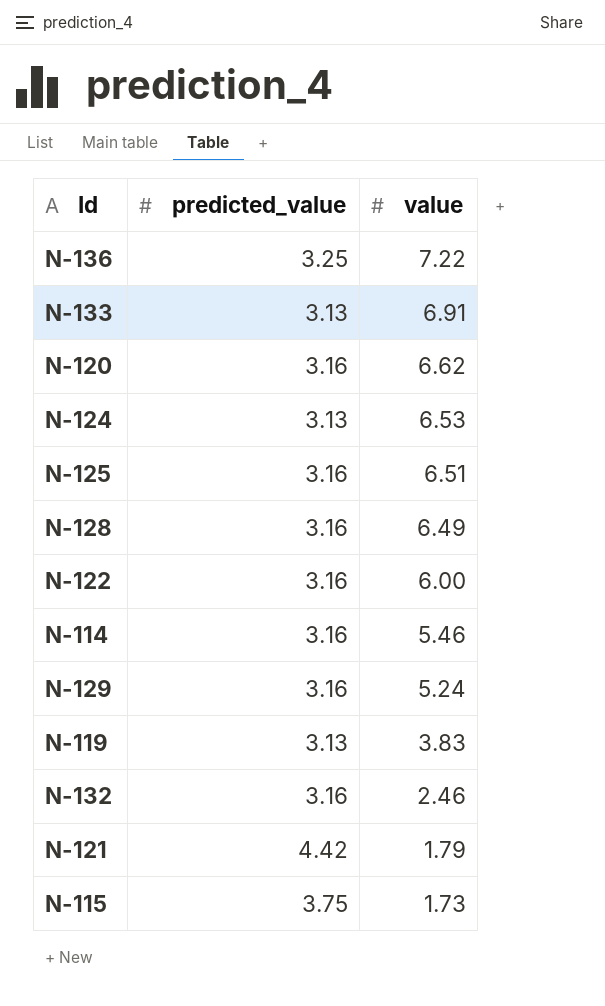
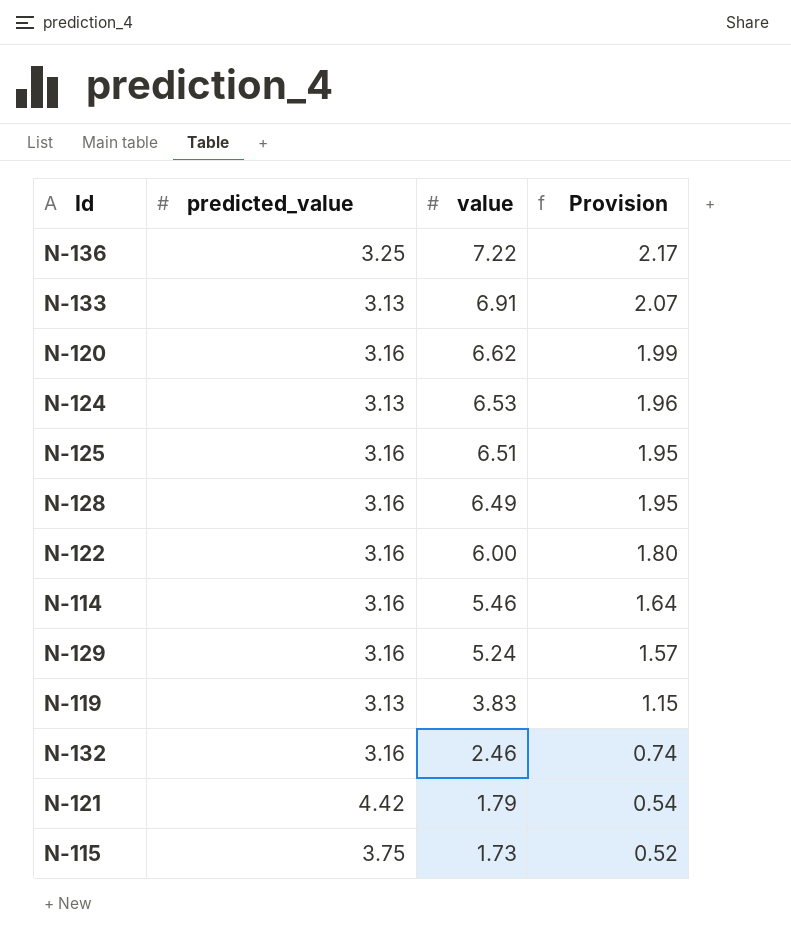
column Provision | formula: none -> [value] * 0.3

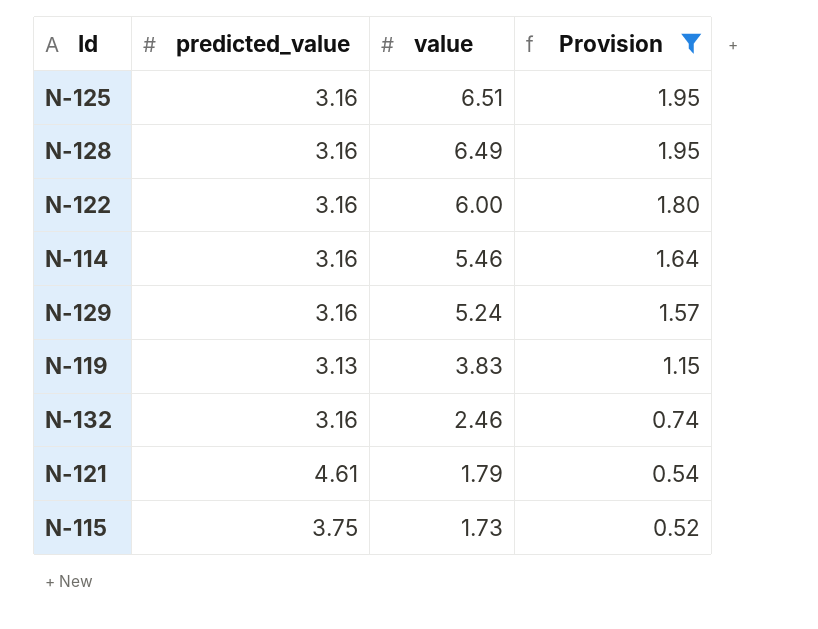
filter: none -> Provision <= 1.95
N-121 | predicted_value: 4.42 -> 4.61

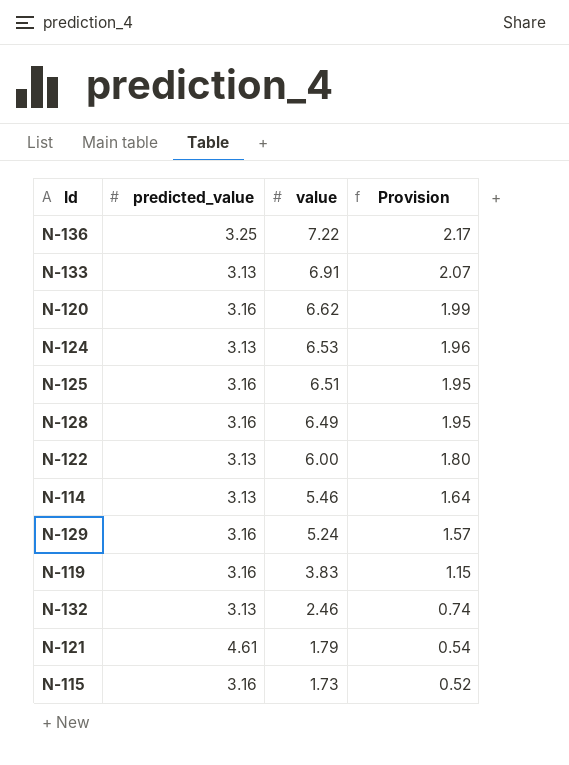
filter: Provision <= 1.95 -> none
N-122 | predicted_value: 3.16 -> 3.13
N-114 | predicted_value: 3.16 -> 3.13
N-119 | predicted_value: 3.13 -> 3.16
N-132 | predicted_value: 3.16 -> 3.13
N-115 | predicted_value: 3.75 -> 3.16

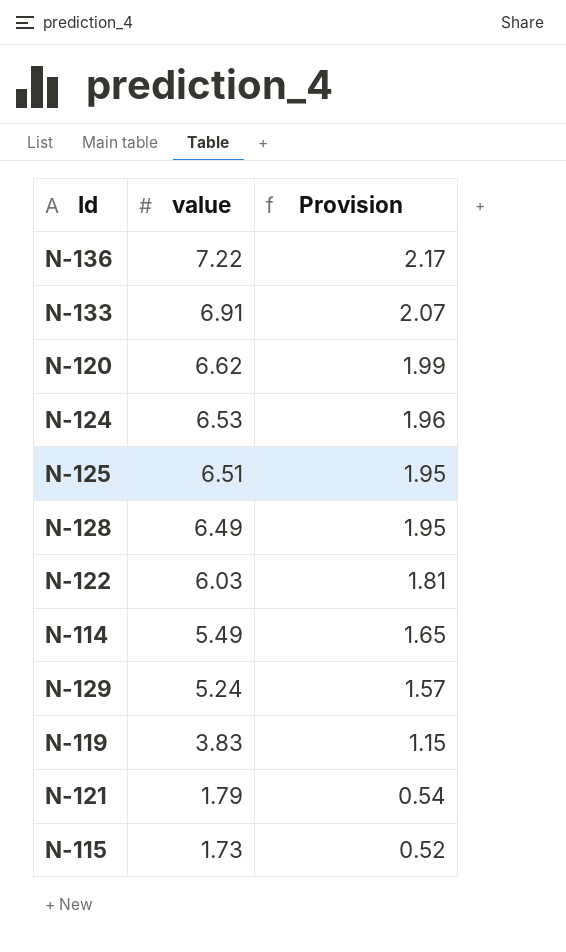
column predicted_value | position: 2 -> none
row N-132: 3.13 | 2.46 | 0.74 -> none
N-122 | value: 6.00 -> 6.03
N-122 | Provision: 1.80 -> 1.81
N-114 | value: 5.46 -> 5.49
N-114 | Provision: 1.64 -> 1.65

